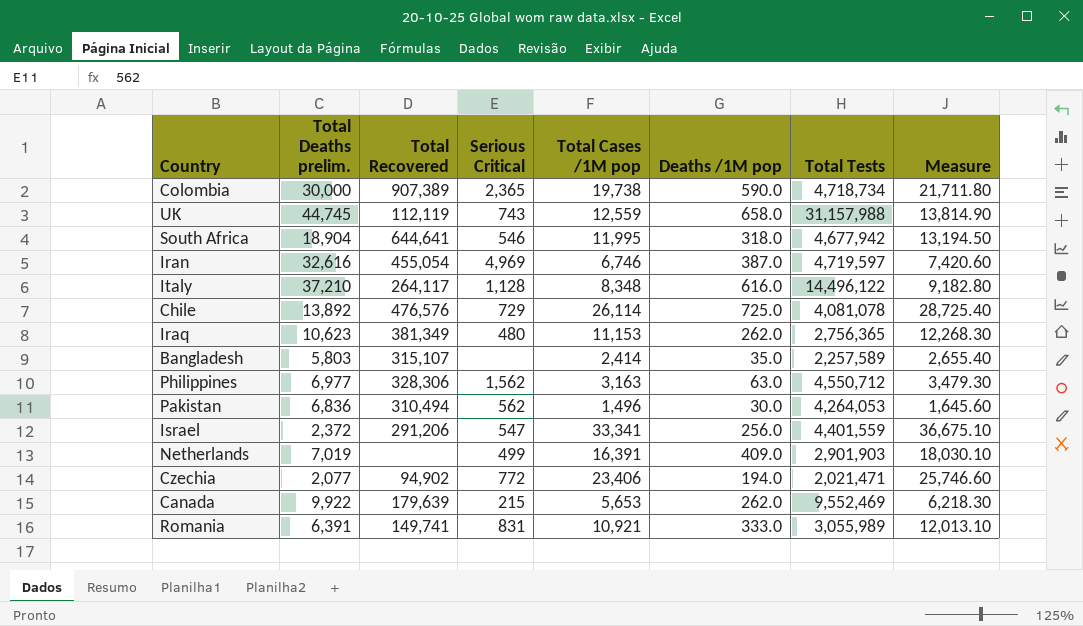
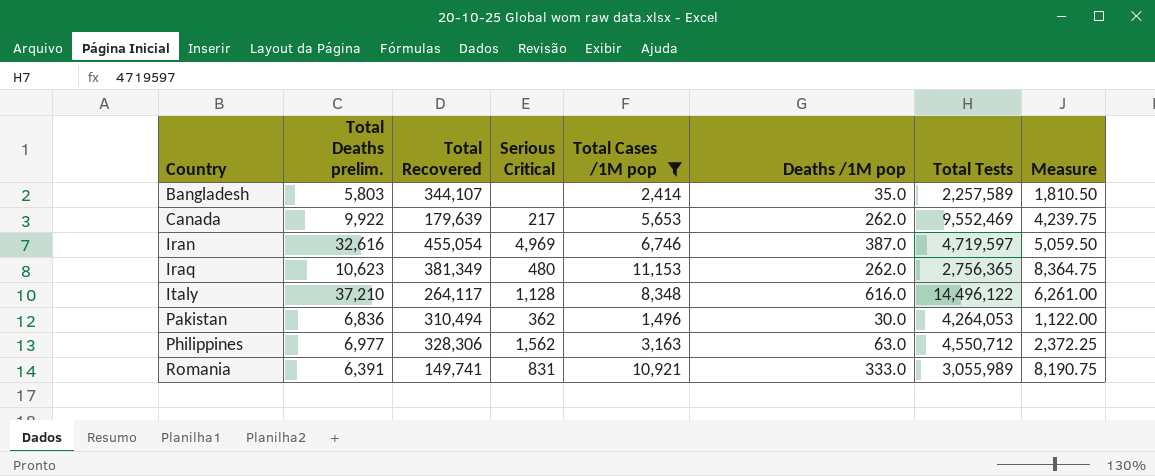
filter: none -> Total Cases /1M pop <= 11,153
row order: none -> Country ascending
column Measure | formula: [Total Cases /1M pop] * 1.1 -> [Total Cases /1M pop] * 0.75
Bangladesh | Total Recovered: 315,107 -> 344,107
Canada | Serious Critical: 215 -> 217
Pakistan | Serious Critical: 562 -> 362

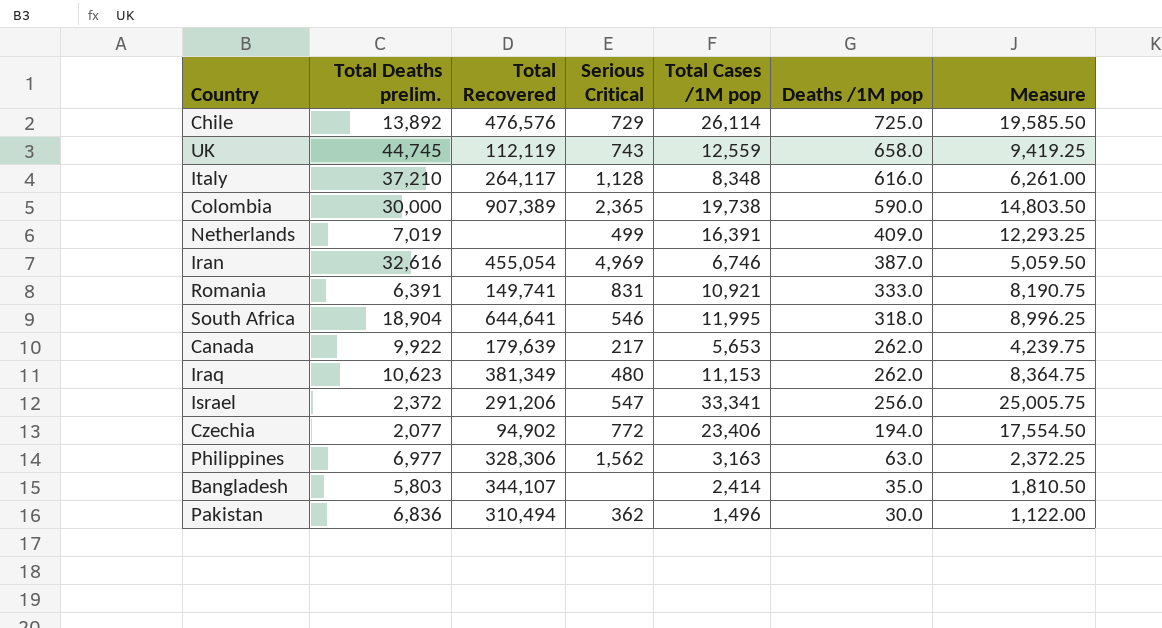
filter: Total Cases /1M pop <= 11,153 -> none
row order: Country ascending -> Deaths /1M pop descending
column Total Tests | position: 7 -> none

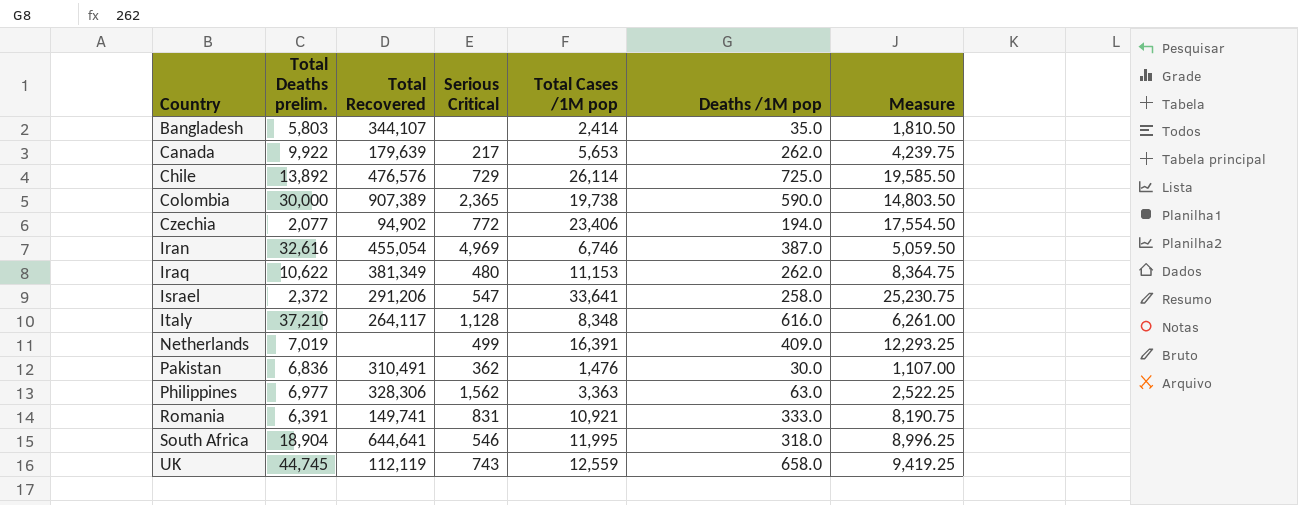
row order: Deaths /1M pop descending -> Country ascending
Iraq | Total Deaths prelim.: 10,623 -> 10,622
Israel | Total Cases /1M pop: 33,341 -> 33,641
Israel | Deaths /1M pop: 256.0 -> 258.0
Israel | Measure: 25,005.75 -> 25,230.75
Pakistan | Total Recovered: 310,494 -> 310,491
Pakistan | Total Cases /1M pop: 1,496 -> 1,476
Pakistan | Measure: 1,122.00 -> 1,107.00
Philippines | Total Cases /1M pop: 3,163 -> 3,363
Philippines | Measure: 2,372.25 -> 2,522.25

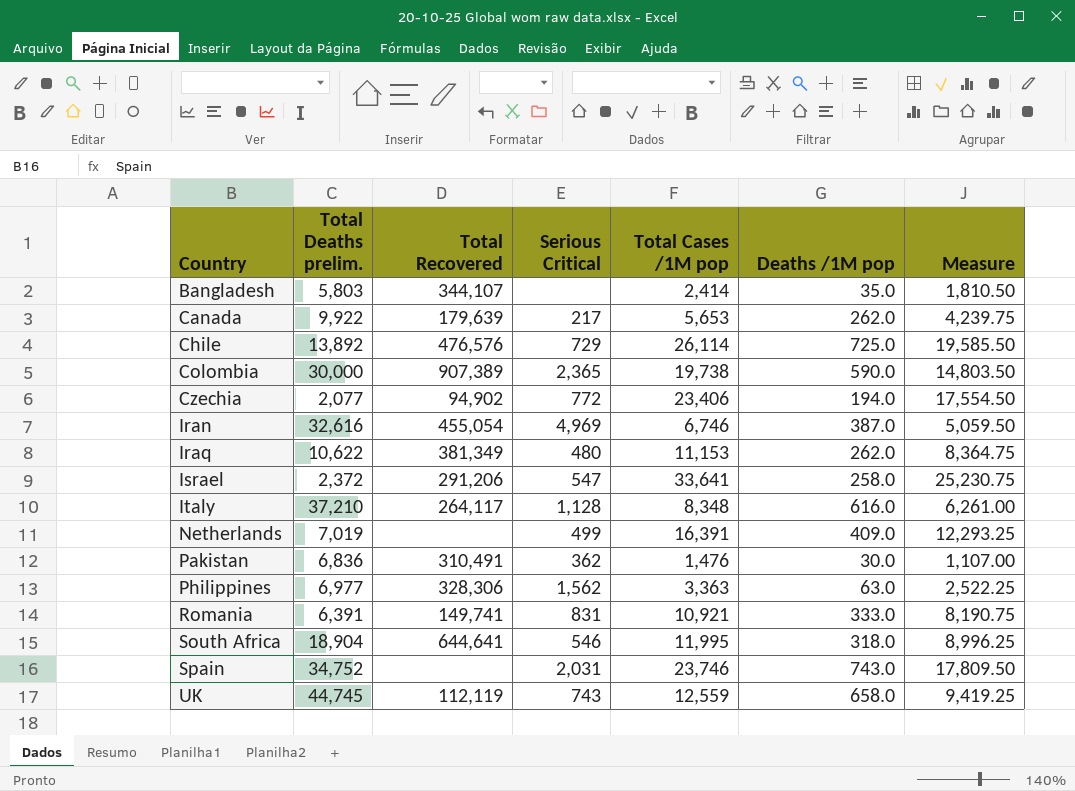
row Spain: none -> 34,752 | none | 2,031 | 23,746 | 743.0 | 17,809.50

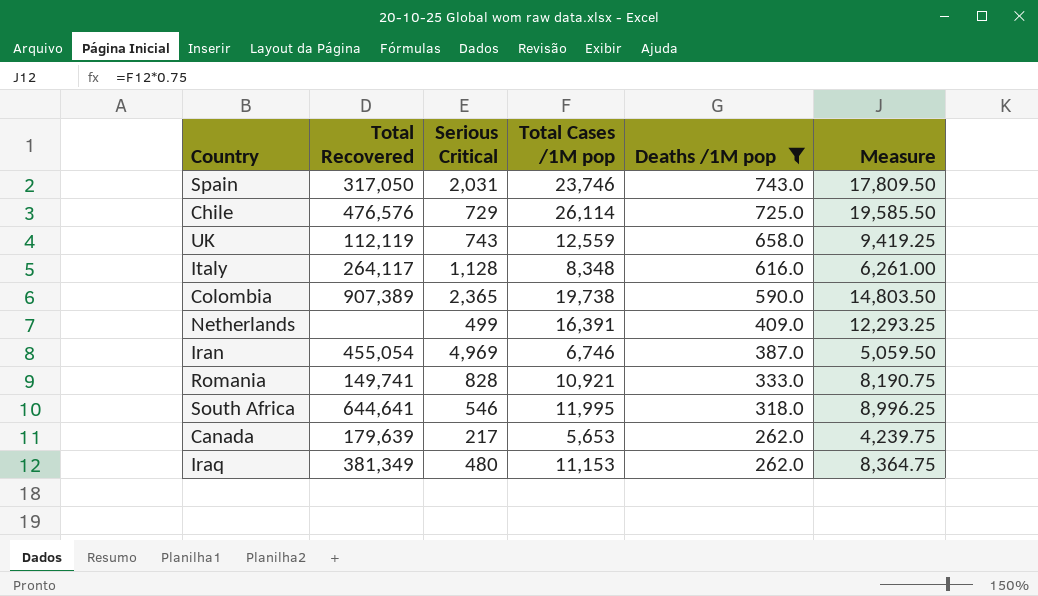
filter: none -> Deaths /1M pop >= 262.0
row order: Country ascending -> Deaths /1M pop descending
column Total Deaths prelim. | position: 2 -> none
Spain | Total Recovered: none -> 317,050
Romania | Serious Critical: 831 -> 828

